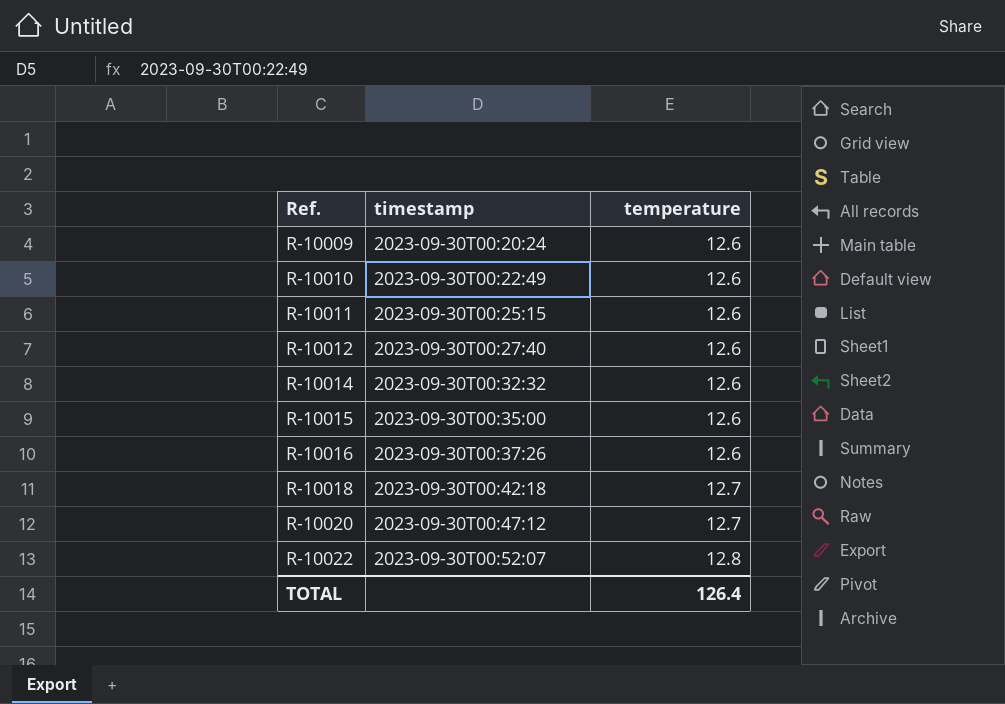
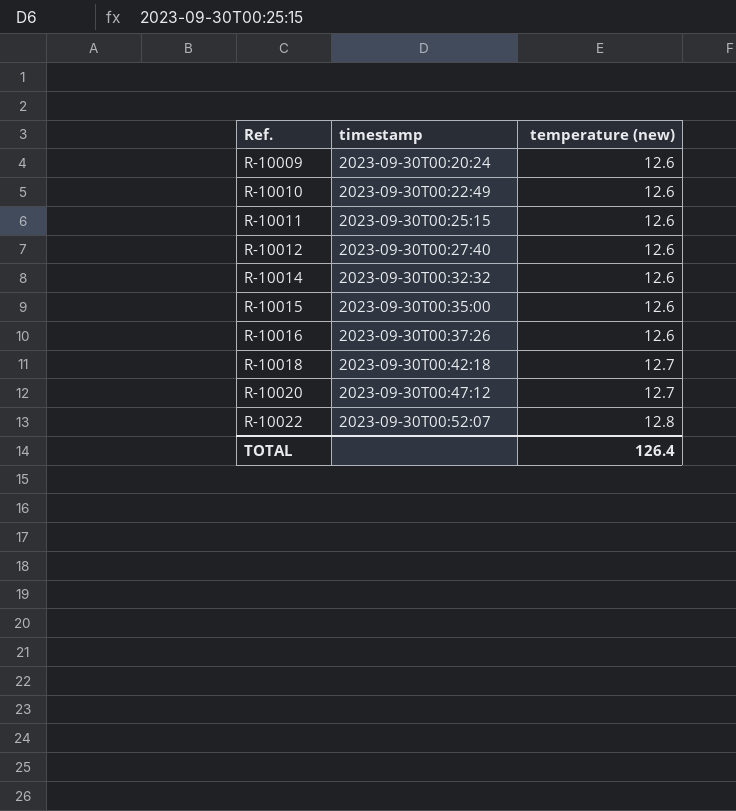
column name: temperature -> temperature (new)

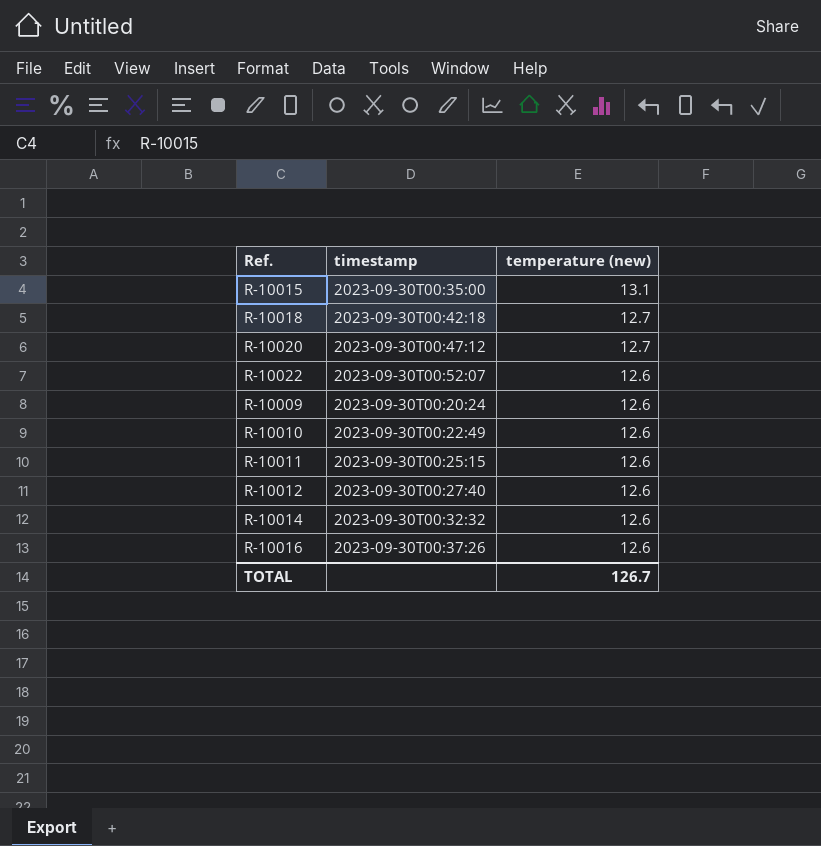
row order: Ref. ascending -> temperature (new) descending
R-10015 | temperature (new): 12.6 -> 13.1
R-10022 | temperature (new): 12.8 -> 12.6
TOTAL | temperature (new): 126.4 -> 126.7

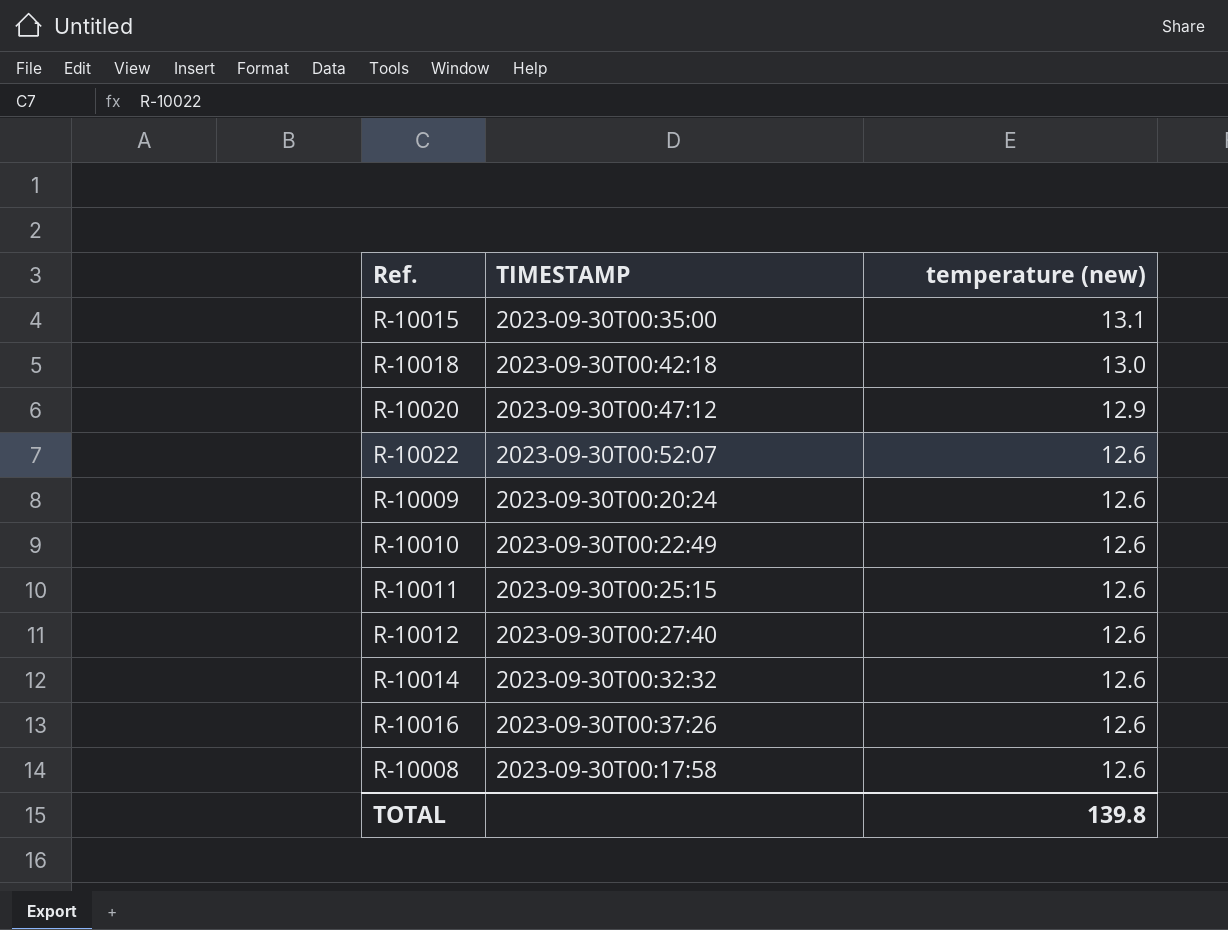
column name: timestamp -> TIMESTAMP
R-10018 | temperature (new): 12.7 -> 13.0
R-10020 | temperature (new): 12.7 -> 12.9
row R-10008: none -> 2023-09-30T00:17:58 | 12.6
TOTAL | temperature (new): 126.7 -> 139.8

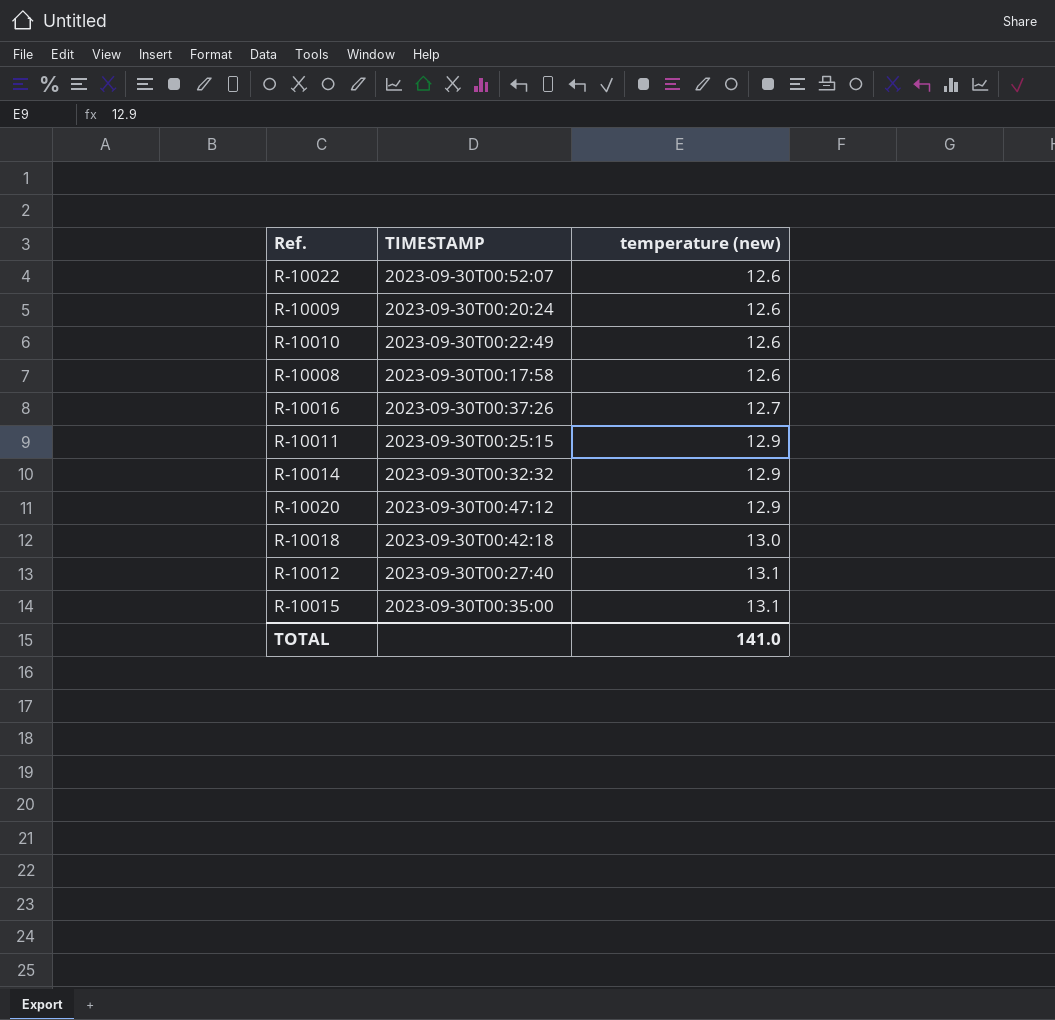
row order: temperature (new) descending -> temperature (new) ascending
R-10016 | temperature (new): 12.6 -> 12.7
R-10011 | temperature (new): 12.6 -> 12.9
R-10014 | temperature (new): 12.6 -> 12.9
R-10012 | temperature (new): 12.6 -> 13.1
TOTAL | temperature (new): 139.8 -> 141.0

